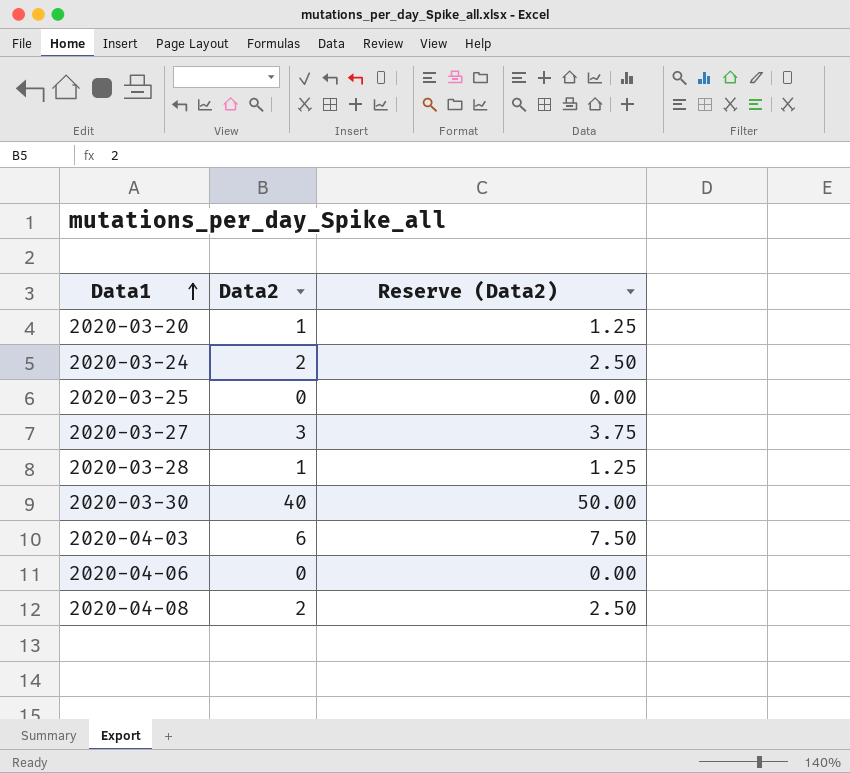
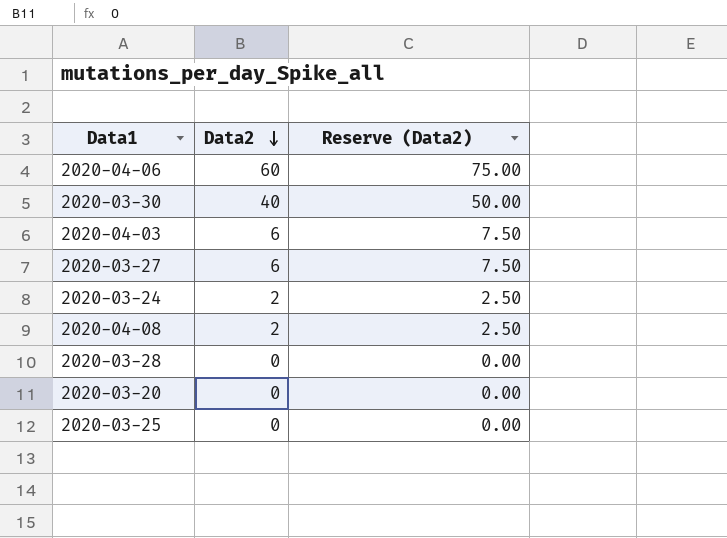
row order: Data1 ascending -> Data2 descending
2020-04-06 | Data2: 0 -> 60
2020-04-06 | Reserve (Data2): 0.00 -> 75.00
2020-03-27 | Data2: 3 -> 6
2020-03-27 | Reserve (Data2): 3.75 -> 7.50
2020-03-28 | Data2: 1 -> 0
2020-03-28 | Reserve (Data2): 1.25 -> 0.00
2020-03-20 | Data2: 1 -> 0
2020-03-20 | Reserve (Data2): 1.25 -> 0.00

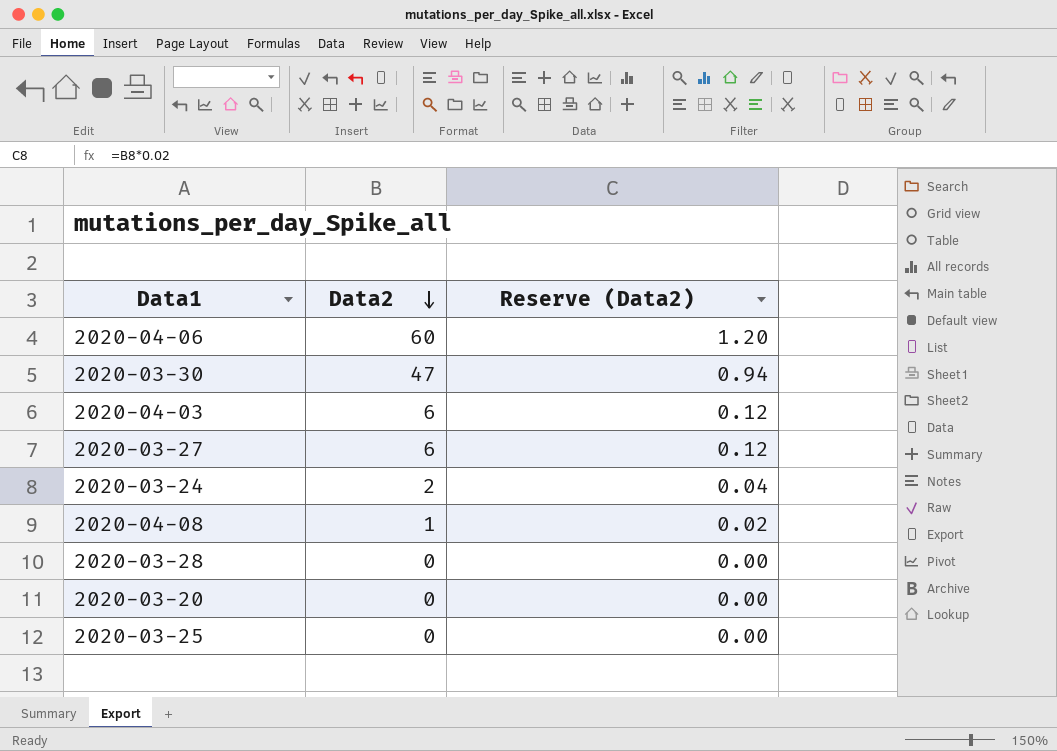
column Reserve (Data2) | formula: [Data2] * 1.25 -> [Data2] * 0.02
2020-03-30 | Data2: 40 -> 47
2020-04-08 | Data2: 2 -> 1

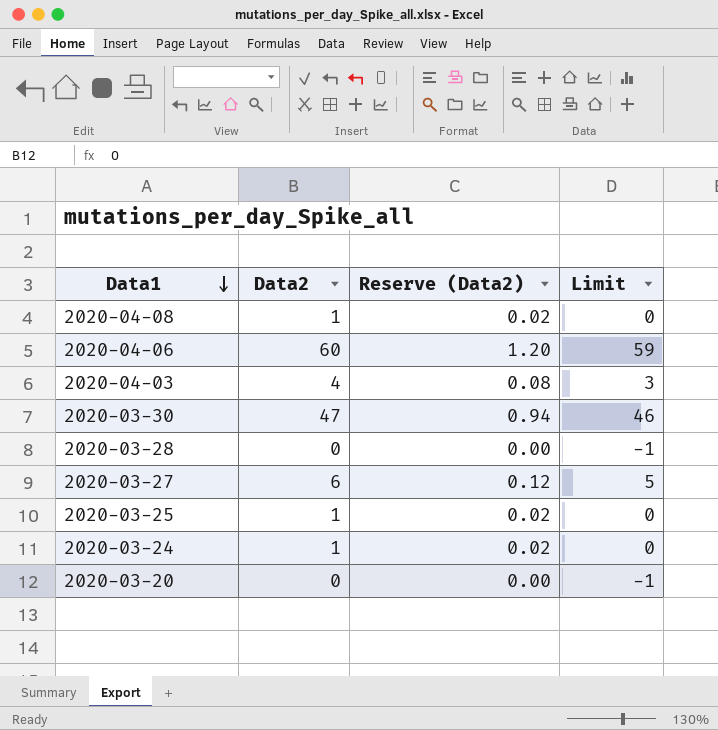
row order: Data2 descending -> Data1 descending
column Limit | formula: none -> [Data2] - 1
2020-04-03 | Data2: 6 -> 4
2020-04-03 | Reserve (Data2): 0.12 -> 0.08
2020-03-25 | Data2: 0 -> 1
2020-03-25 | Reserve (Data2): 0.00 -> 0.02
2020-03-24 | Data2: 2 -> 1
2020-03-24 | Reserve (Data2): 0.04 -> 0.02

